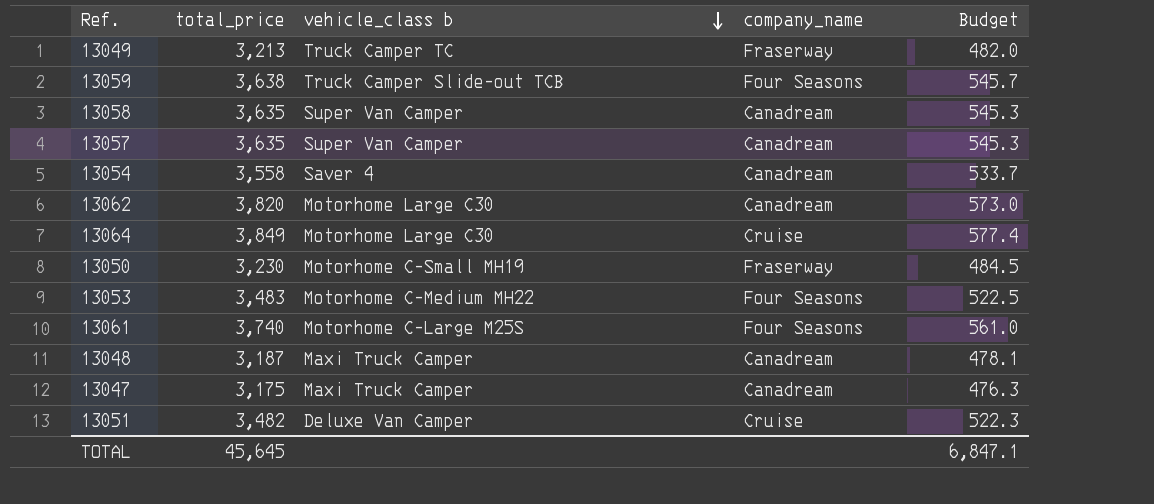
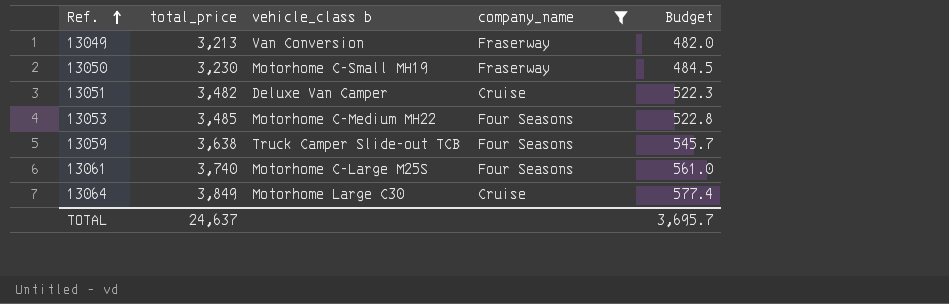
filter: none -> company_name != Canadream
row order: vehicle_class b descending -> Ref. ascending
13049 | vehicle_class b: Truck Camper TC -> Van Conversion
13053 | total_price: 3,483 -> 3,485
13053 | Budget: 522.5 -> 522.8
TOTAL | total_price: 45,645 -> 24,637
TOTAL | Budget: 6,847.1 -> 3,695.7

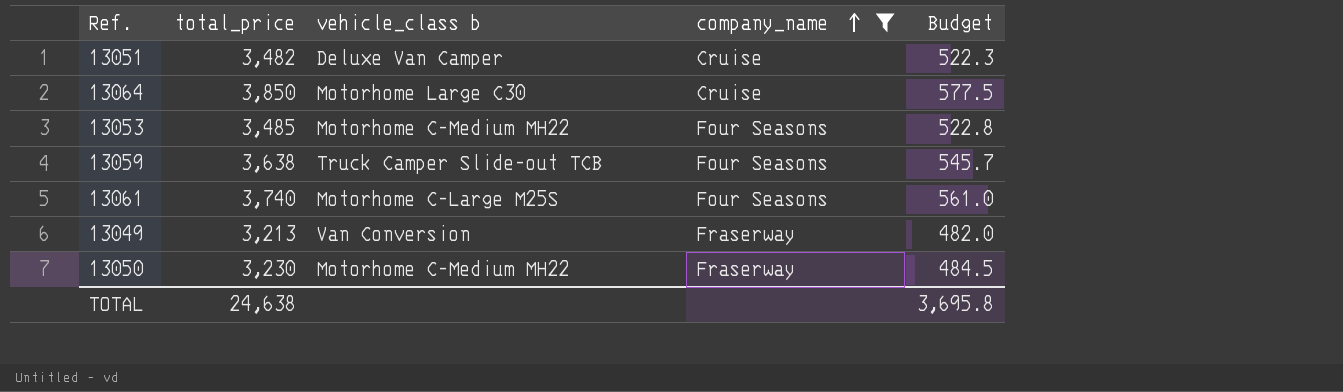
row order: Ref. ascending -> company_name ascending
13064 | total_price: 3,849 -> 3,850
13064 | Budget: 577.4 -> 577.5
13050 | vehicle_class b: Motorhome C-Small MH19 -> Motorhome C-Medium MH22
TOTAL | total_price: 24,637 -> 24,638
TOTAL | Budget: 3,695.7 -> 3,695.8

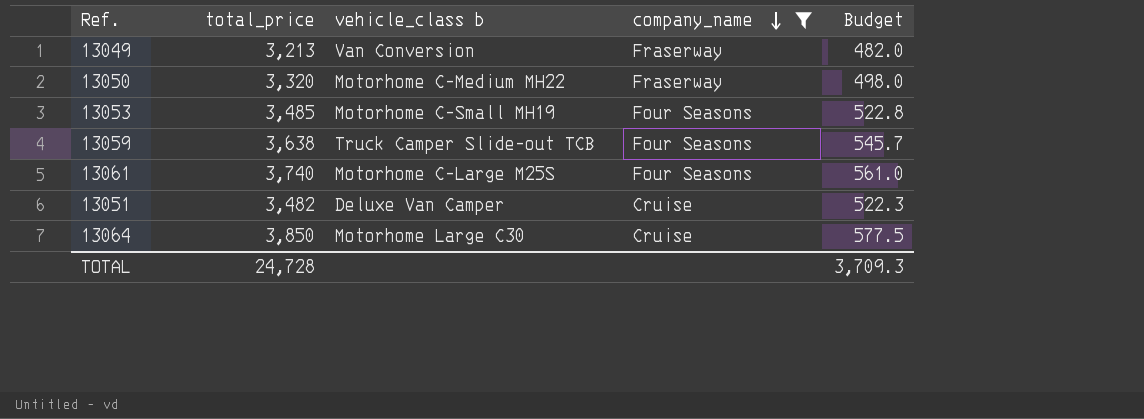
row order: company_name ascending -> company_name descending
13050 | total_price: 3,230 -> 3,320
13050 | Budget: 484.5 -> 498.0
13053 | vehicle_class b: Motorhome C-Medium MH22 -> Motorhome C-Small MH19
TOTAL | total_price: 24,638 -> 24,728
TOTAL | Budget: 3,695.8 -> 3,709.3

